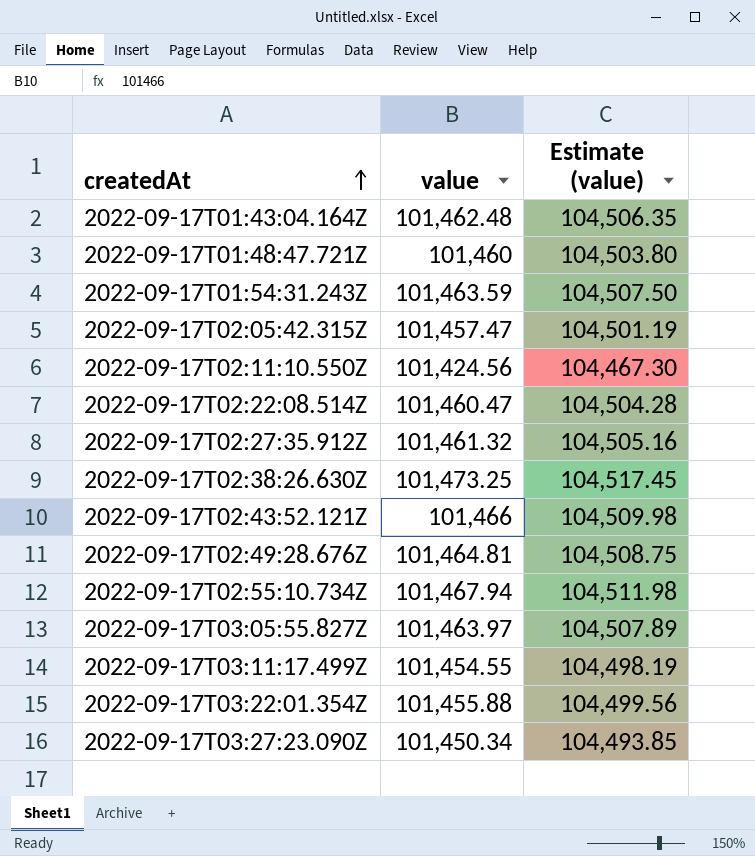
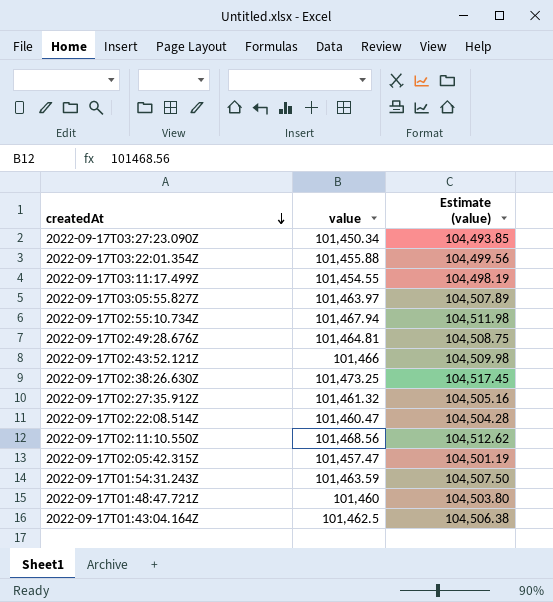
row order: createdAt ascending -> createdAt descending
2022-09-17T02:11:10.550Z | value: 101,424.56 -> 101,468.56
2022-09-17T02:11:10.550Z | Estimate (value): 104,467.30 -> 104,512.62
2022-09-17T01:43:04.164Z | value: 101,462.48 -> 101,462.5
2022-09-17T01:43:04.164Z | Estimate (value): 104,506.35 -> 104,506.38

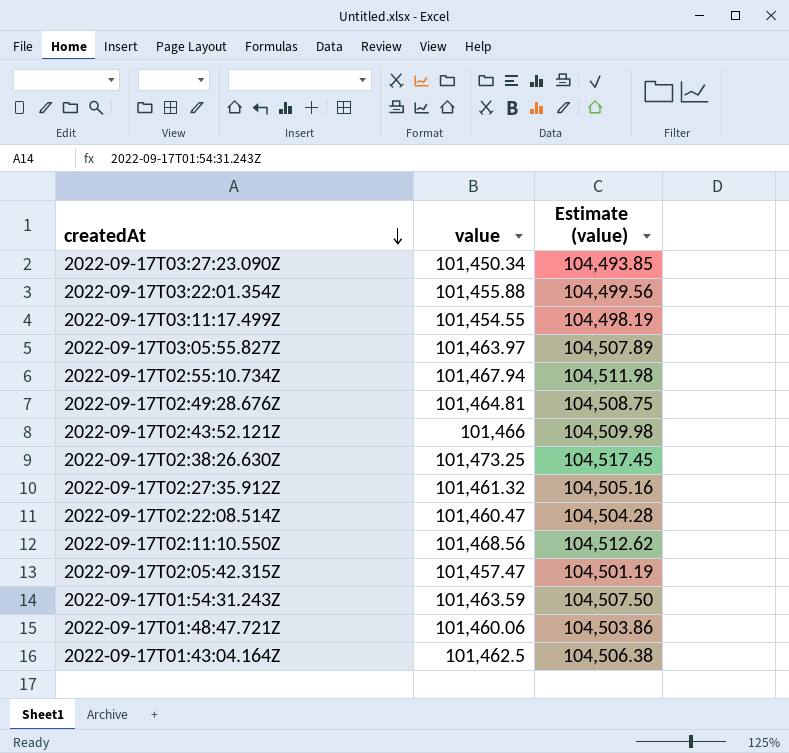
2022-09-17T01:48:47.721Z | value: 101,460 -> 101,460.06
2022-09-17T01:48:47.721Z | Estimate (value): 104,503.80 -> 104,503.86

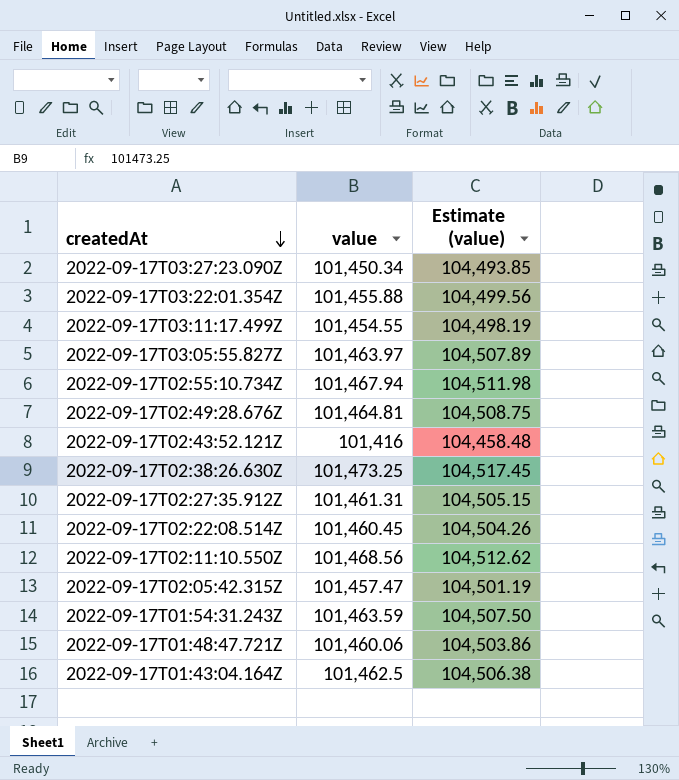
2022-09-17T02:43:52.121Z | value: 101,466 -> 101,416
2022-09-17T02:43:52.121Z | Estimate (value): 104,509.98 -> 104,458.48
2022-09-17T02:27:35.912Z | value: 101,461.32 -> 101,461.31
2022-09-17T02:27:35.912Z | Estimate (value): 104,505.16 -> 104,505.15
2022-09-17T02:22:08.514Z | value: 101,460.47 -> 101,460.45
2022-09-17T02:22:08.514Z | Estimate (value): 104,504.28 -> 104,504.26

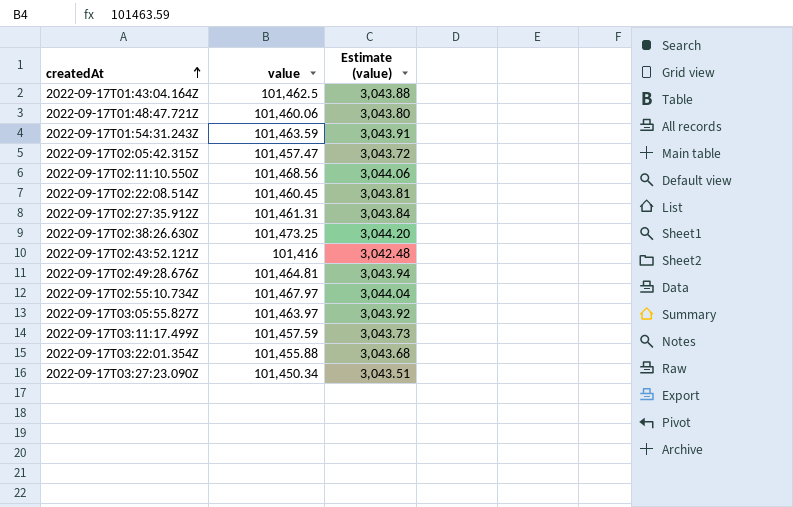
row order: createdAt descending -> createdAt ascending
column Estimate (value) | formula: [value] * 1.03 -> [value] * 0.03
2022-09-17T02:55:10.734Z | value: 101,467.94 -> 101,467.97
2022-09-17T03:11:17.499Z | value: 101,454.55 -> 101,457.59

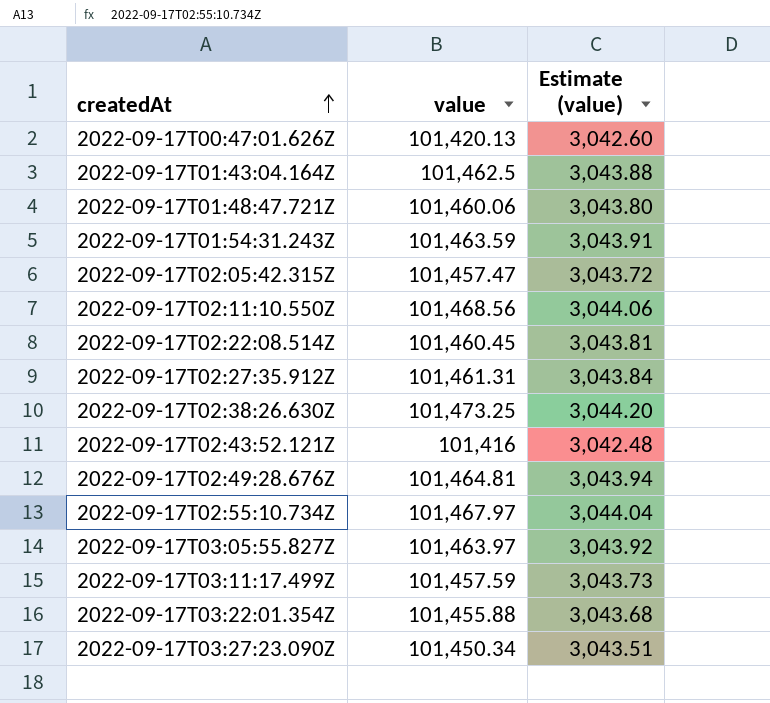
row 2022-09-17T00:47:01.626Z: none -> 101,420.13 | 3,042.60

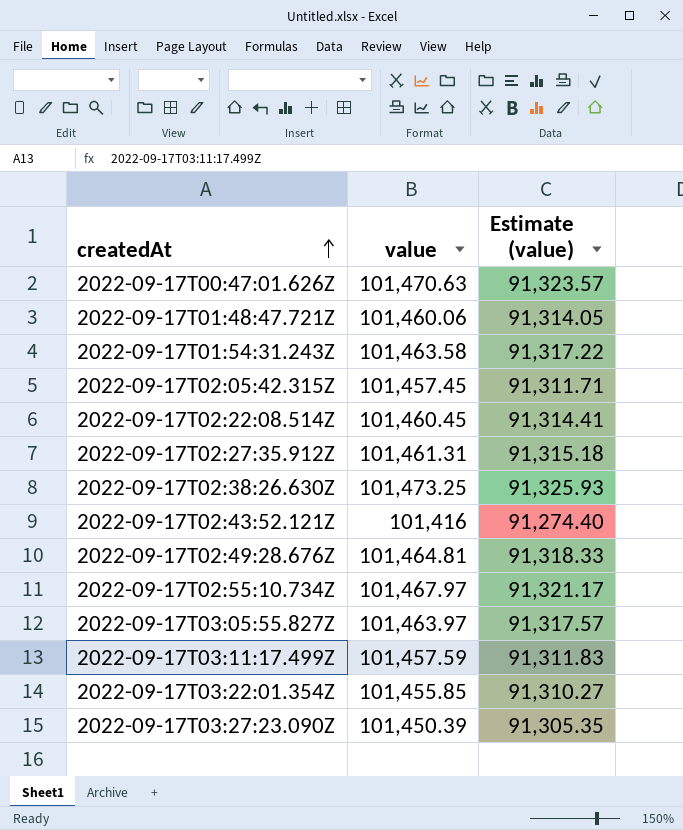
column Estimate (value) | formula: [value] * 0.03 -> [value] * 0.9
row 2022-09-17T01:43:04.164Z: 101,462.5 | 3,043.88 -> none
row 2022-09-17T02:11:10.550Z: 101,468.56 | 3,044.06 -> none
2022-09-17T00:47:01.626Z | value: 101,420.13 -> 101,470.63
2022-09-17T01:54:31.243Z | value: 101,463.59 -> 101,463.58
2022-09-17T02:05:42.315Z | value: 101,457.47 -> 101,457.45
2022-09-17T03:22:01.354Z | value: 101,455.88 -> 101,455.85
2022-09-17T03:27:23.090Z | value: 101,450.34 -> 101,450.39

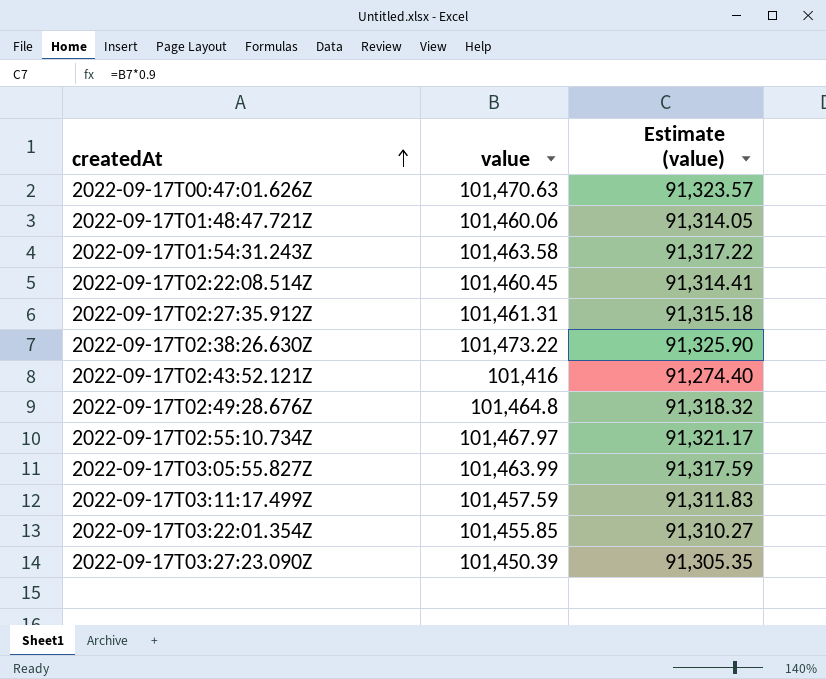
row 2022-09-17T02:05:42.315Z: 101,457.45 | 91,311.71 -> none
2022-09-17T02:38:26.630Z | value: 101,473.25 -> 101,473.22
2022-09-17T02:38:26.630Z | Estimate (value): 91,325.93 -> 91,325.90
2022-09-17T02:49:28.676Z | value: 101,464.81 -> 101,464.8
2022-09-17T02:49:28.676Z | Estimate (value): 91,318.33 -> 91,318.32
2022-09-17T03:05:55.827Z | value: 101,463.97 -> 101,463.99
2022-09-17T03:05:55.827Z | Estimate (value): 91,317.57 -> 91,317.59

